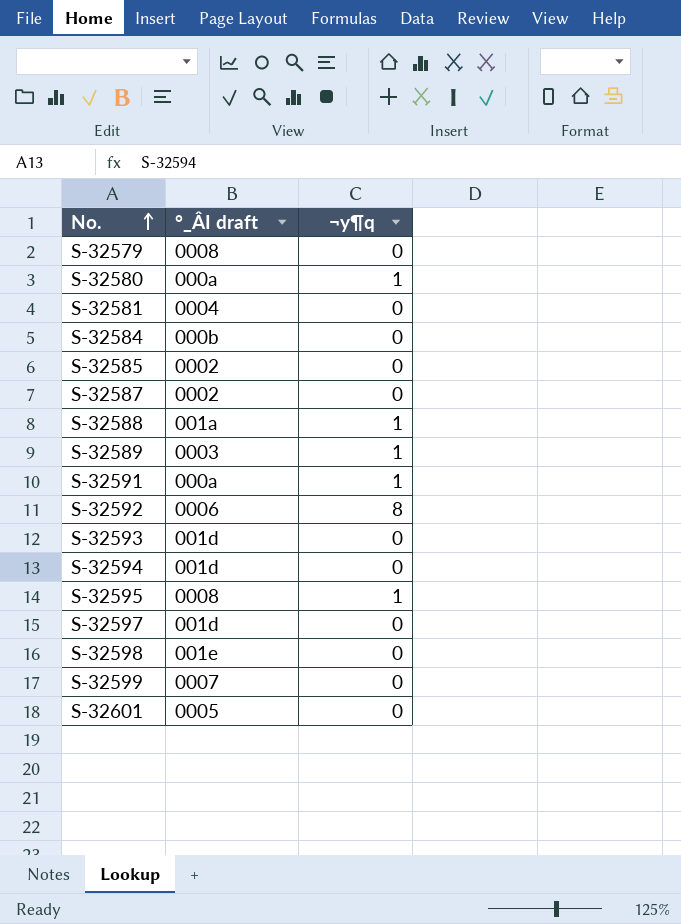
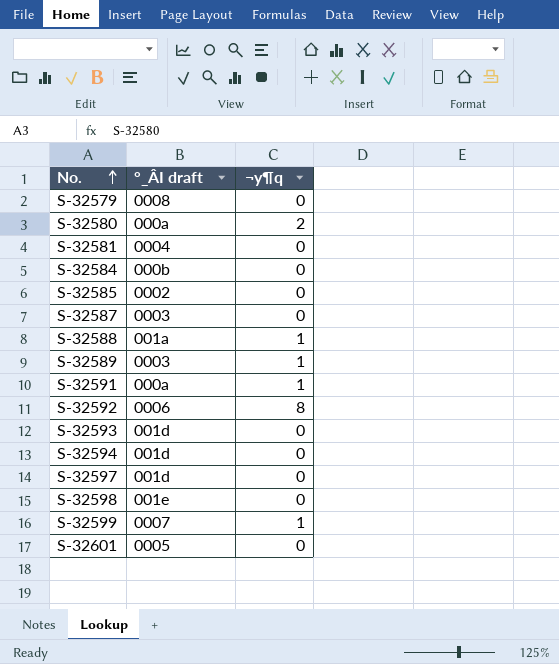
row S-32595: 0008 | 1 -> none
S-32580 | ¬y¶q: 1 -> 2
S-32587 | °_ÂI draft: 0002 -> 0003
S-32599 | ¬y¶q: 0 -> 1

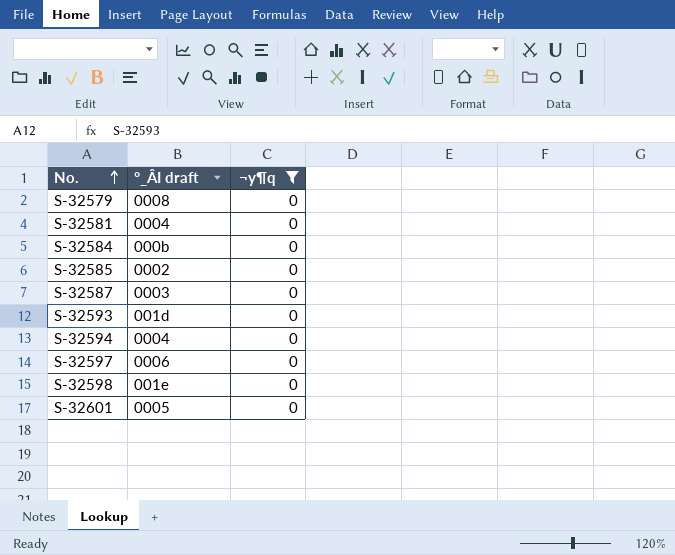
filter: none -> ¬y¶q = 0
S-32594 | °_ÂI draft: 001d -> 0004
S-32597 | °_ÂI draft: 001d -> 0006

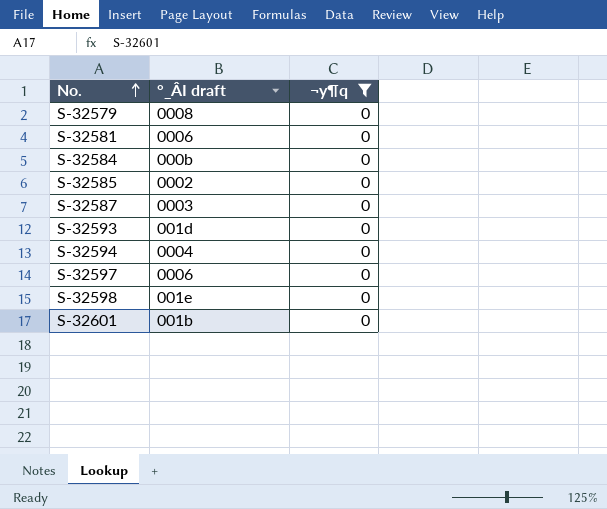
S-32581 | °_ÂI draft: 0004 -> 0006
S-32601 | °_ÂI draft: 0005 -> 001b

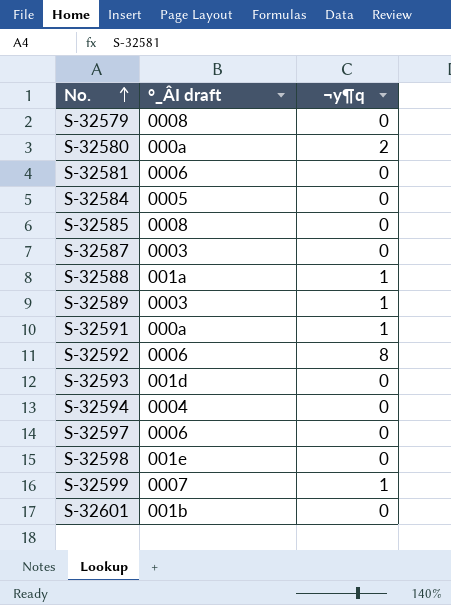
filter: ¬y¶q = 0 -> none
S-32584 | °_ÂI draft: 000b -> 0005
S-32585 | °_ÂI draft: 0002 -> 0008

